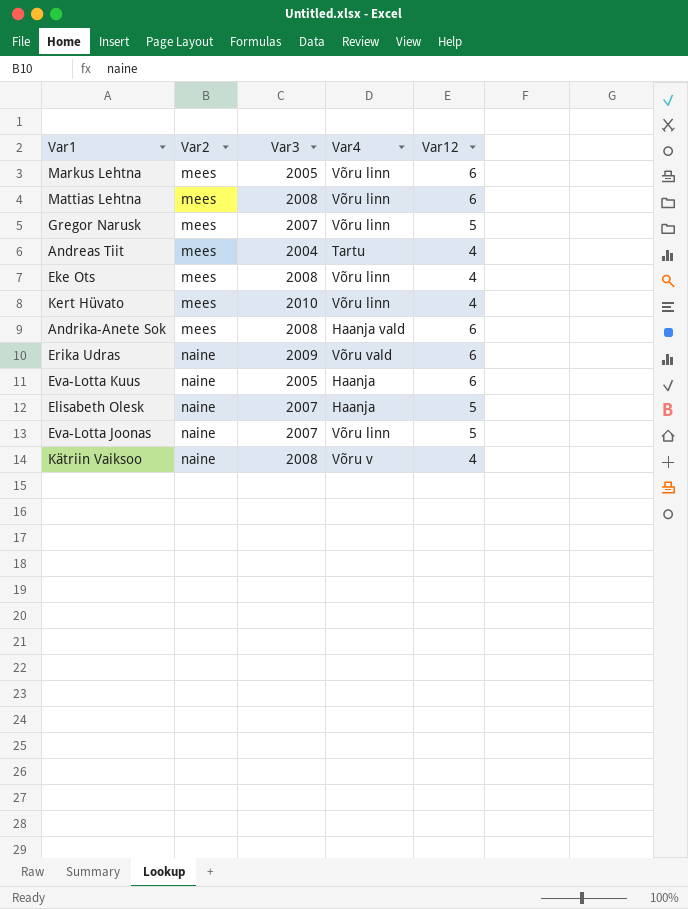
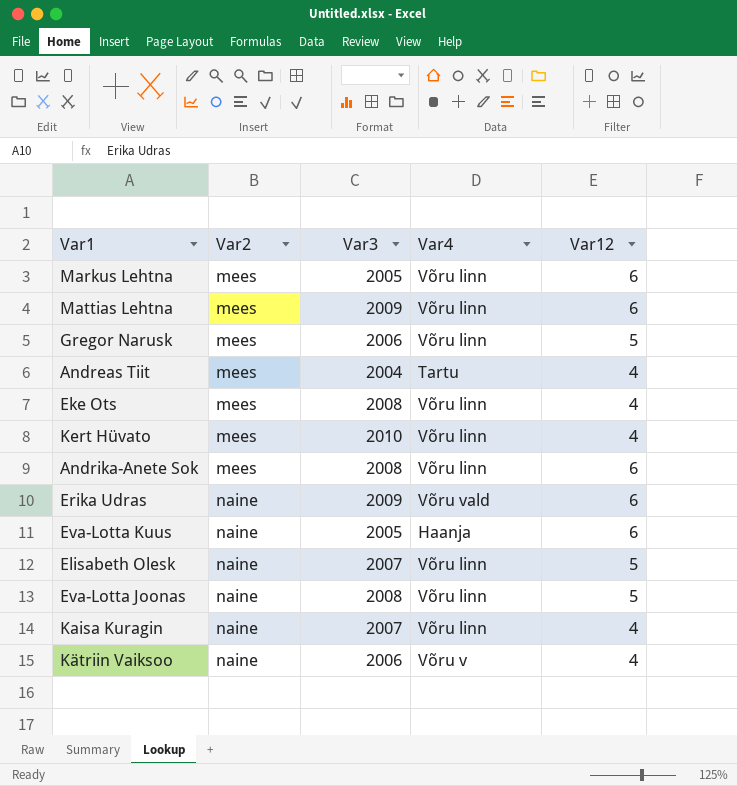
Mattias Lehtna | Var3: 2008 -> 2009
Gregor Narusk | Var3: 2007 -> 2006
Andrika-Anete Sok | Var4: Haanja vald -> Võru linn
Elisabeth Olesk | Var4: Haanja -> Võru linn
Eva-Lotta Joonas | Var3: 2007 -> 2008
row Kaisa Kuragin: none -> naine | 2007 | Võru linn | 4
Kätriin Vaiksoo | Var3: 2008 -> 2006

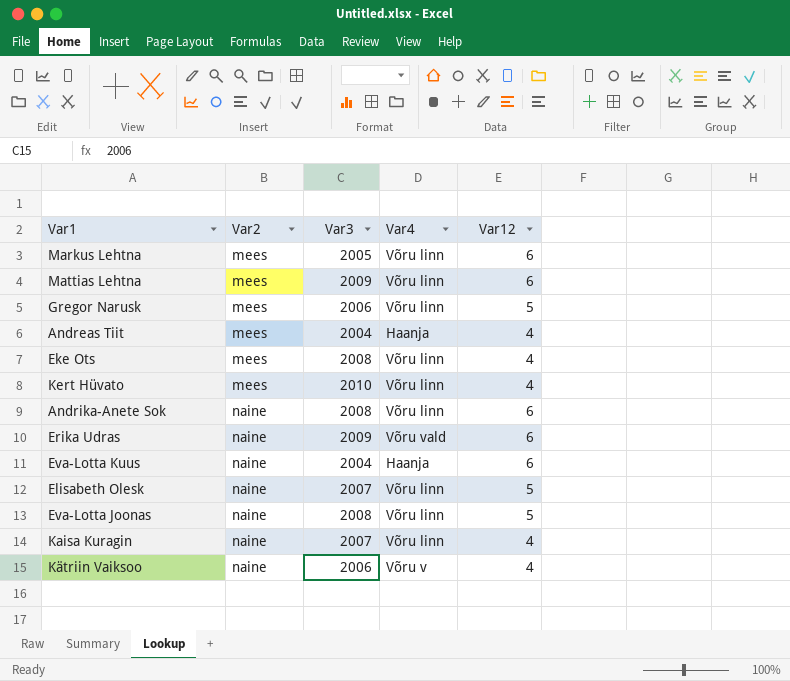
Andreas Tiit | Var4: Tartu -> Haanja
Andrika-Anete Sok | Var2: mees -> naine
Eva-Lotta Kuus | Var3: 2005 -> 2004

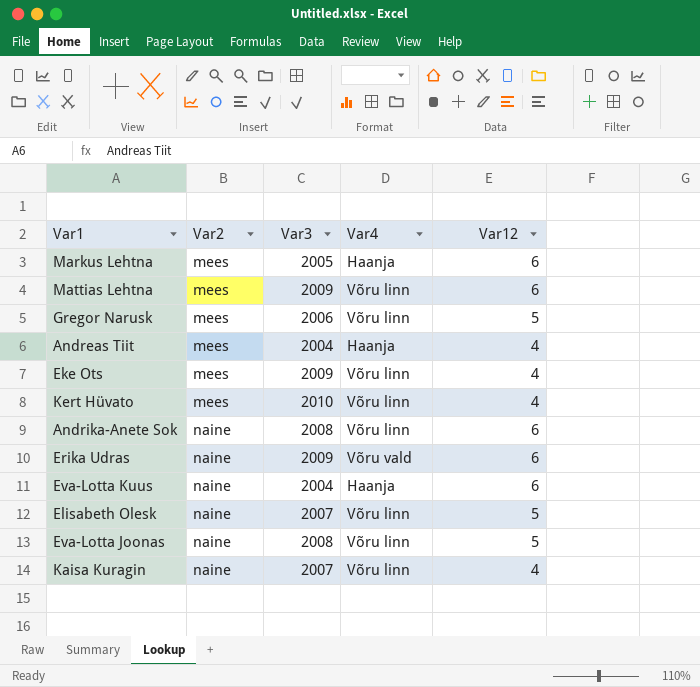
row Kätriin Vaiksoo: naine | 2006 | Võru v | 4 -> none
Markus Lehtna | Var4: Võru linn -> Haanja
Eke Ots | Var3: 2008 -> 2009

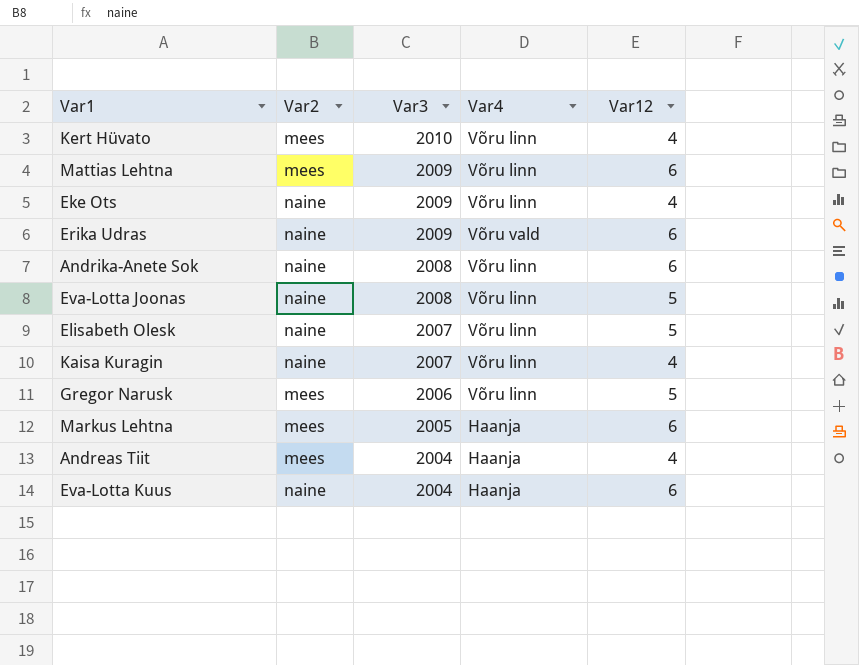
row order: Var2 ascending -> Var3 descending
Eke Ots | Var2: mees -> naine

